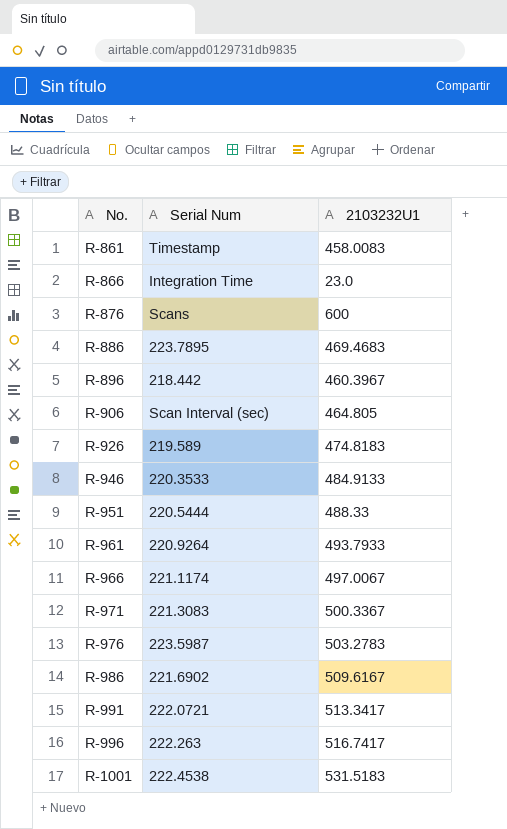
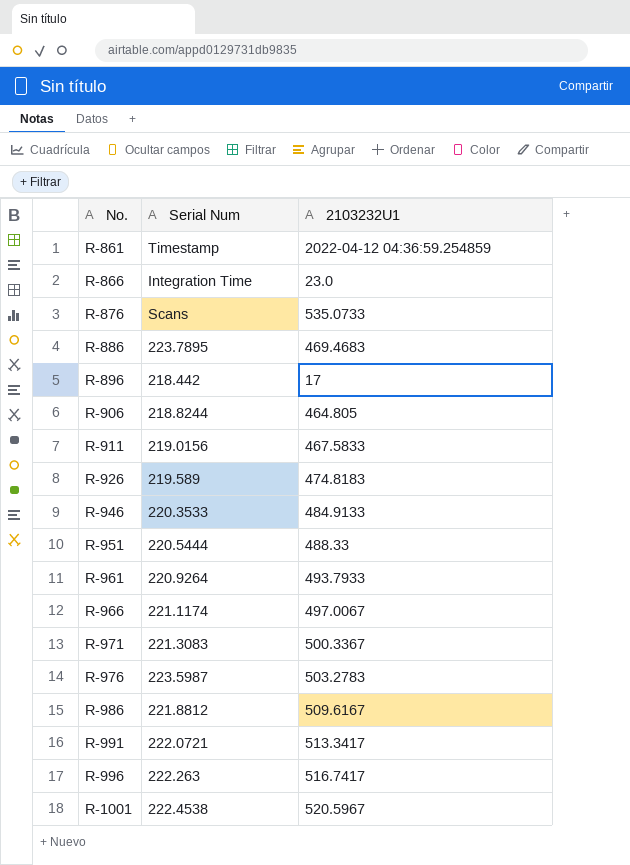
R-861 | 2103232U1: 458.0083 -> 2022-04-12 04:36:59.254859
R-876 | 2103232U1: 600 -> 535.0733
R-896 | 2103232U1: 460.3967 -> 17
R-906 | Serial Num: Scan Interval (sec) -> 218.8244
row R-911: none -> 219.0156 | 467.5833
R-986 | Serial Num: 221.6902 -> 221.8812
R-1001 | 2103232U1: 531.5183 -> 520.5967

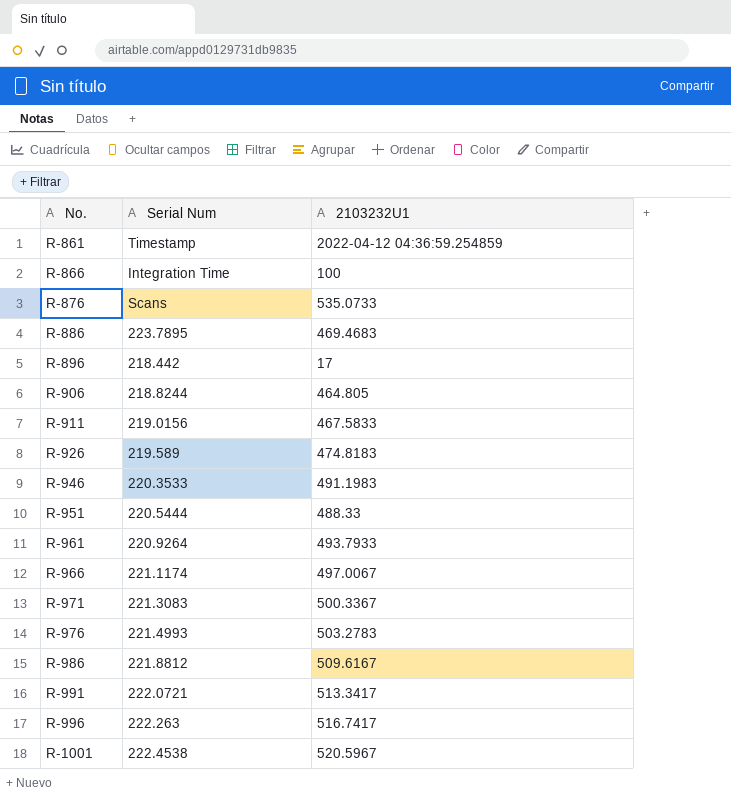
R-866 | 2103232U1: 23.0 -> 100
R-946 | 2103232U1: 484.9133 -> 491.1983
R-976 | Serial Num: 223.5987 -> 221.4993

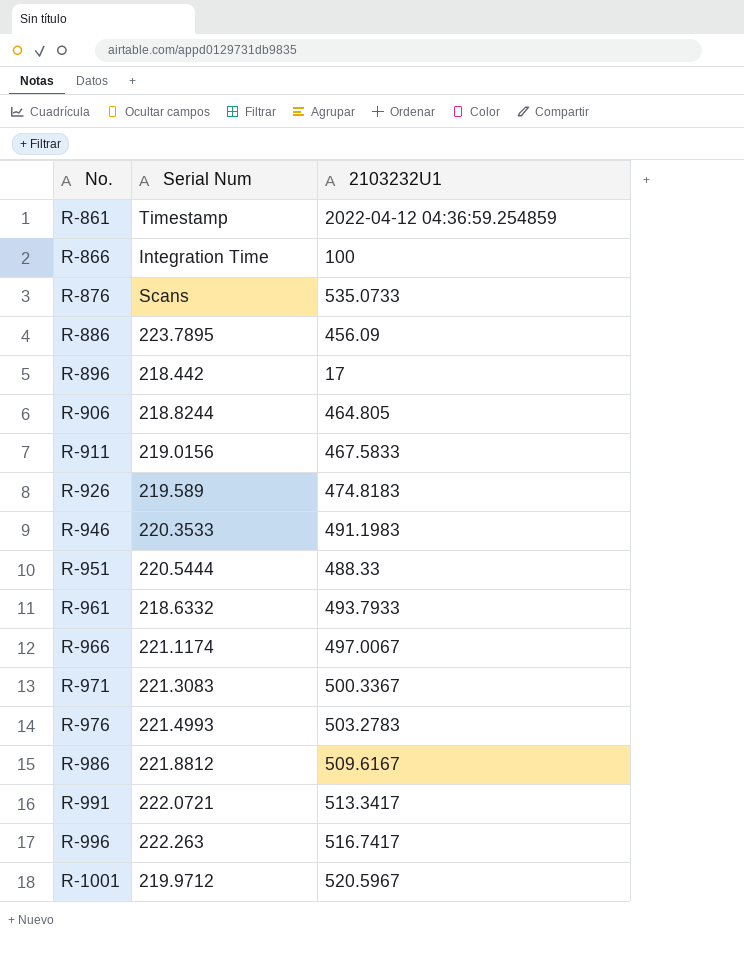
R-886 | 2103232U1: 469.4683 -> 456.09
R-961 | Serial Num: 220.9264 -> 218.6332
R-1001 | Serial Num: 222.4538 -> 219.9712

